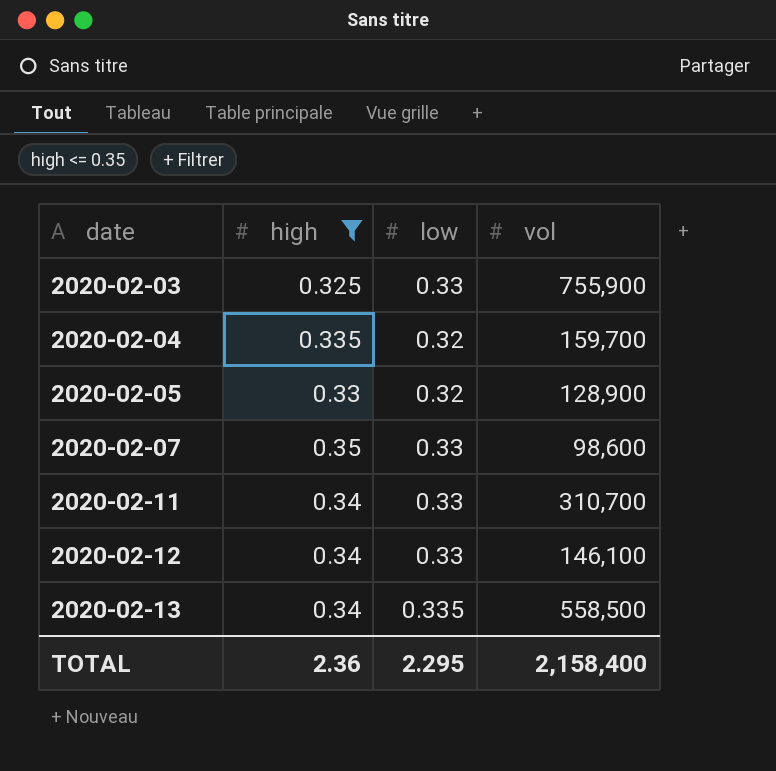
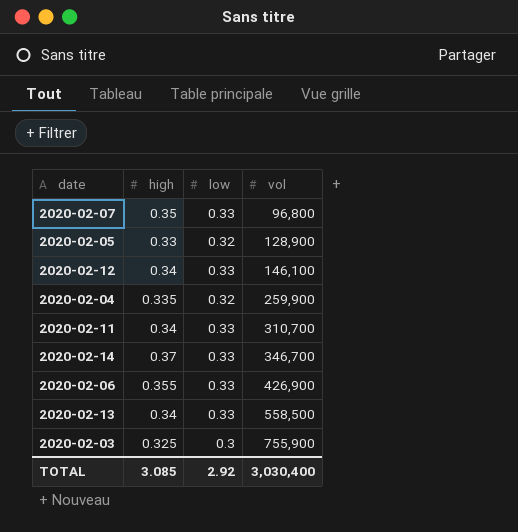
filter: high <= 0.35 -> none
row order: date ascending -> vol ascending
2020-02-07 | vol: 98,600 -> 96,800
2020-02-04 | vol: 159,700 -> 259,900
2020-02-13 | low: 0.335 -> 0.33
2020-02-03 | low: 0.33 -> 0.3
TOTAL | high: 2.36 -> 3.085
TOTAL | low: 2.295 -> 2.92
TOTAL | vol: 2,158,400 -> 3,030,400

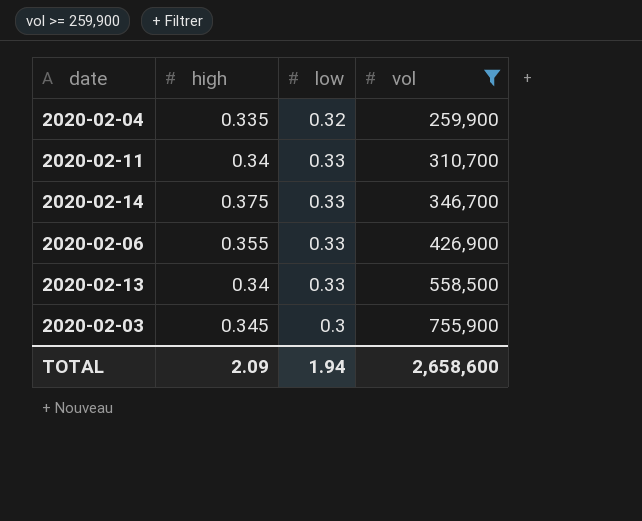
filter: none -> vol >= 259,900
2020-02-14 | high: 0.37 -> 0.375
2020-02-03 | high: 0.325 -> 0.345
TOTAL | high: 3.085 -> 2.09
TOTAL | low: 2.92 -> 1.94
TOTAL | vol: 3,030,400 -> 2,658,600

